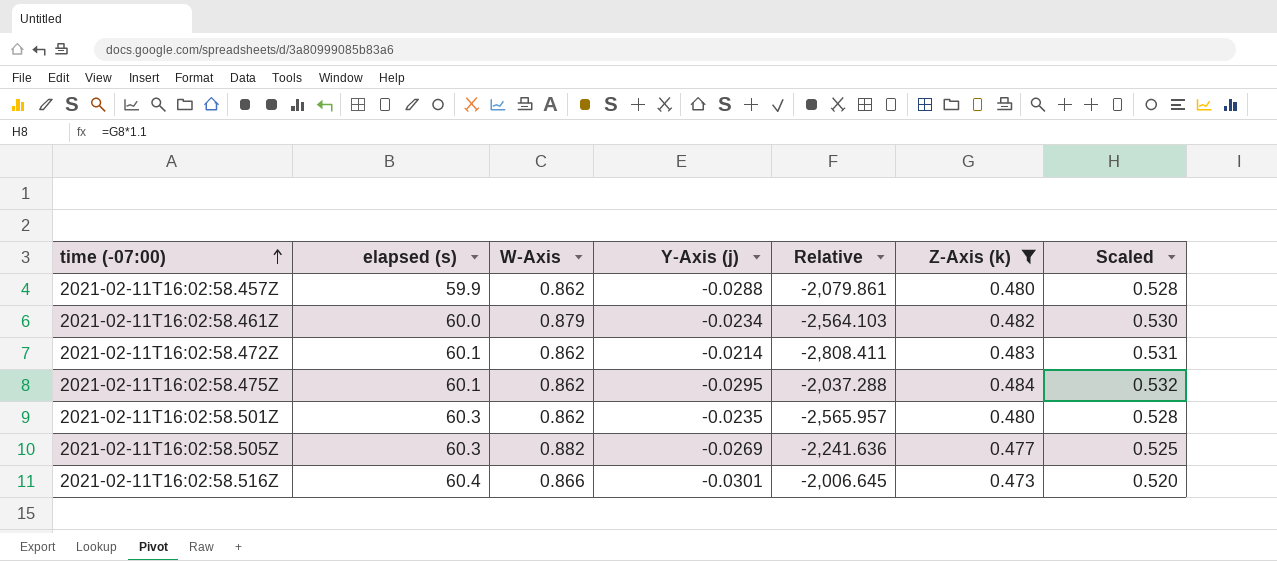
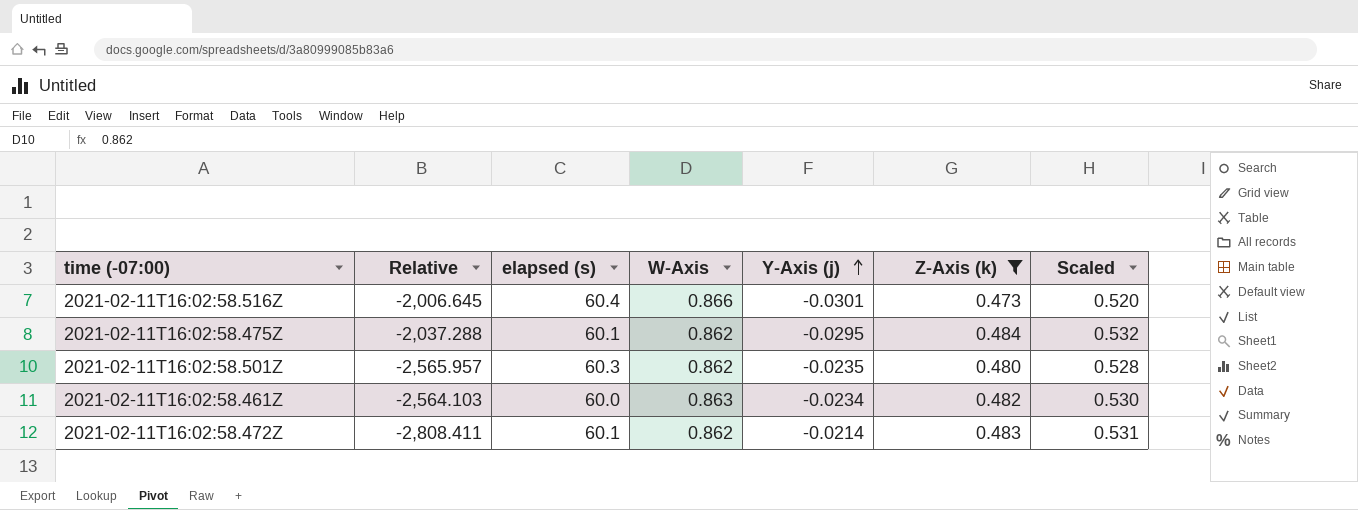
row order: time (-07:00) ascending -> Y-Axis (j) ascending
column Relative | position: 5 -> 2
row 2021-02-11T16:02:58.457Z: 59.9 | 0.862 | -0.0288 | -2,079.861 | 0.480 | 0.528 -> none
row 2021-02-11T16:02:58.505Z: 60.3 | 0.882 | -0.0269 | -2,241.636 | 0.477 | 0.525 -> none
2021-02-11T16:02:58.461Z | W-Axis: 0.879 -> 0.863

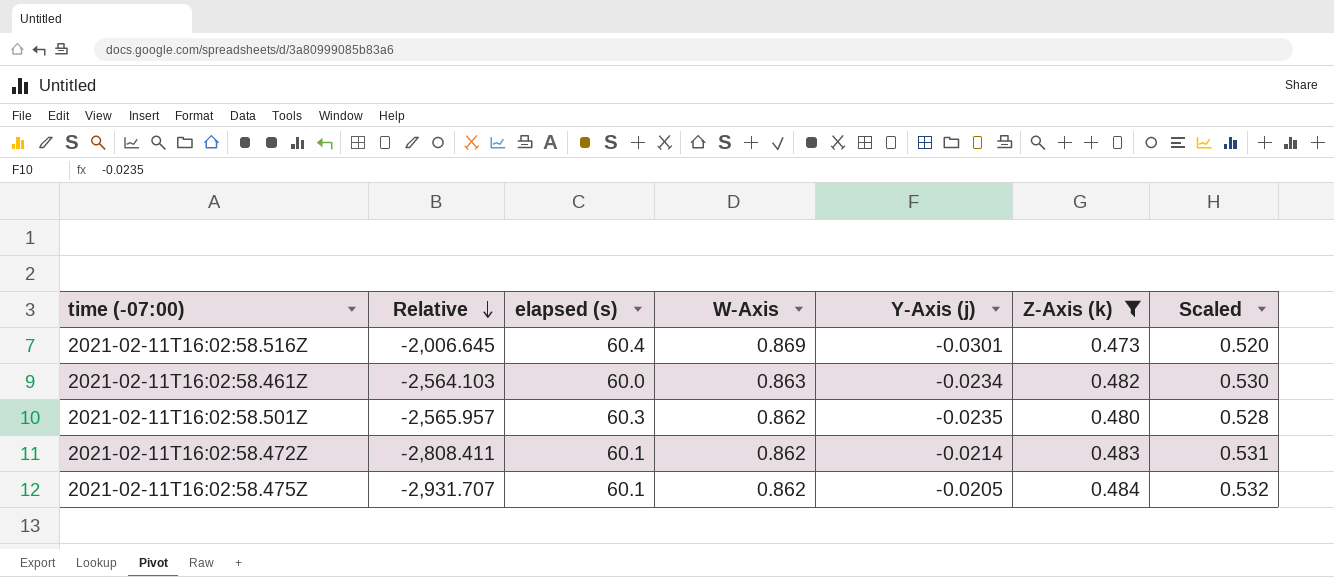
row order: Y-Axis (j) ascending -> Relative descending
2021-02-11T16:02:58.516Z | W-Axis: 0.866 -> 0.869
2021-02-11T16:02:58.475Z | Relative: -2,037.288 -> -2,931.707
2021-02-11T16:02:58.475Z | Y-Axis (j): -0.0295 -> -0.0205

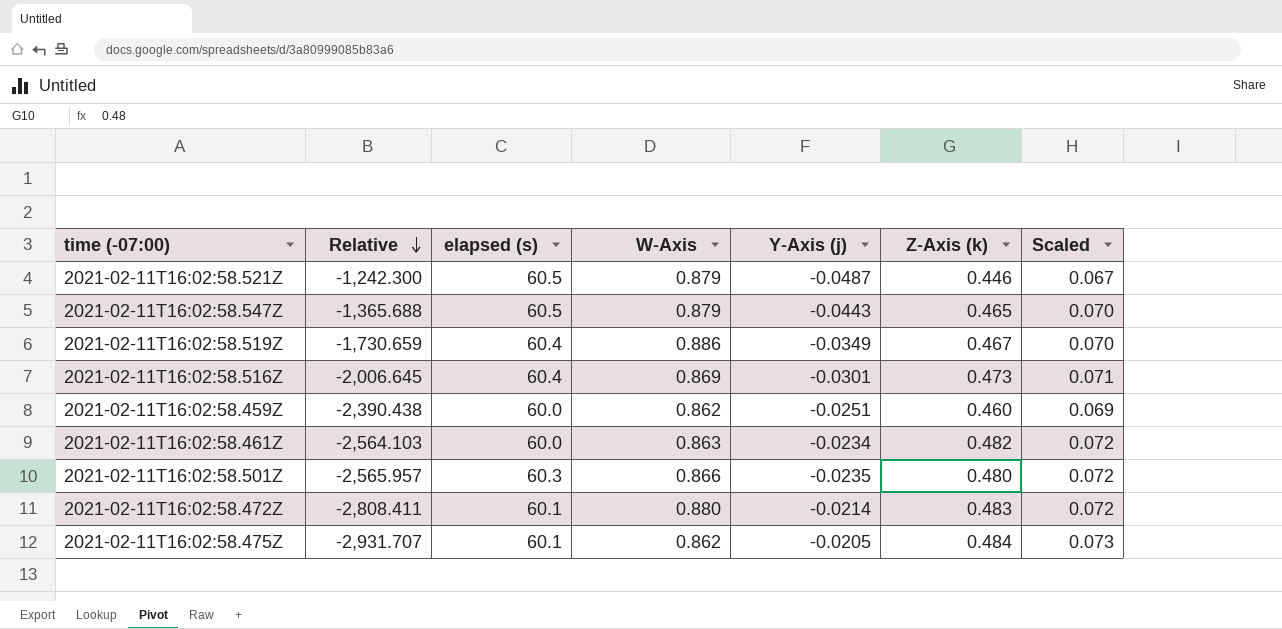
filter: Z-Axis (k) >= 0.473 -> none
column Scaled | formula: [Z-Axis (k)] * 1.1 -> [Z-Axis (k)] * 0.15
2021-02-11T16:02:58.501Z | W-Axis: 0.862 -> 0.866
2021-02-11T16:02:58.472Z | W-Axis: 0.862 -> 0.880

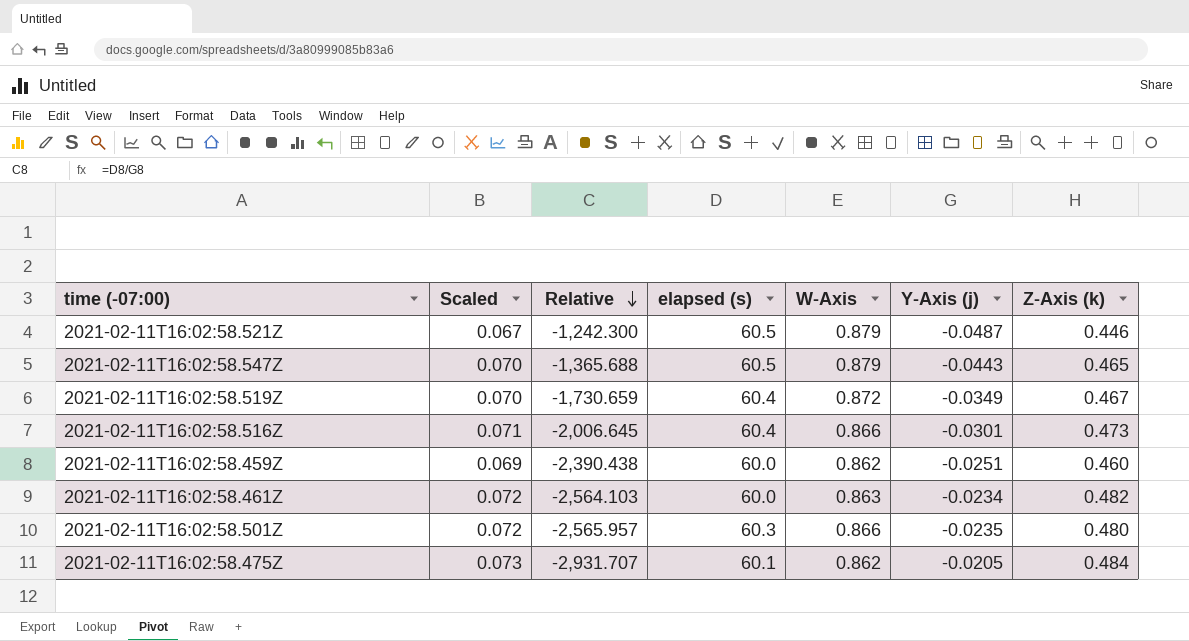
column Scaled | position: 7 -> 2
row 2021-02-11T16:02:58.472Z: -2,808.411 | 60.1 | 0.880 | -0.0214 | 0.483 | 0.072 -> none
2021-02-11T16:02:58.519Z | W-Axis: 0.886 -> 0.872
2021-02-11T16:02:58.516Z | W-Axis: 0.869 -> 0.866

